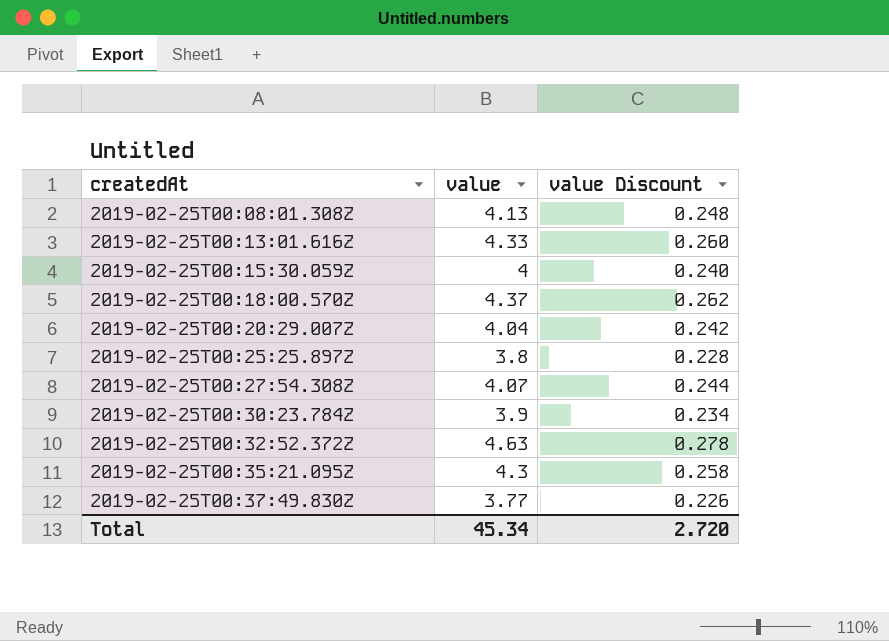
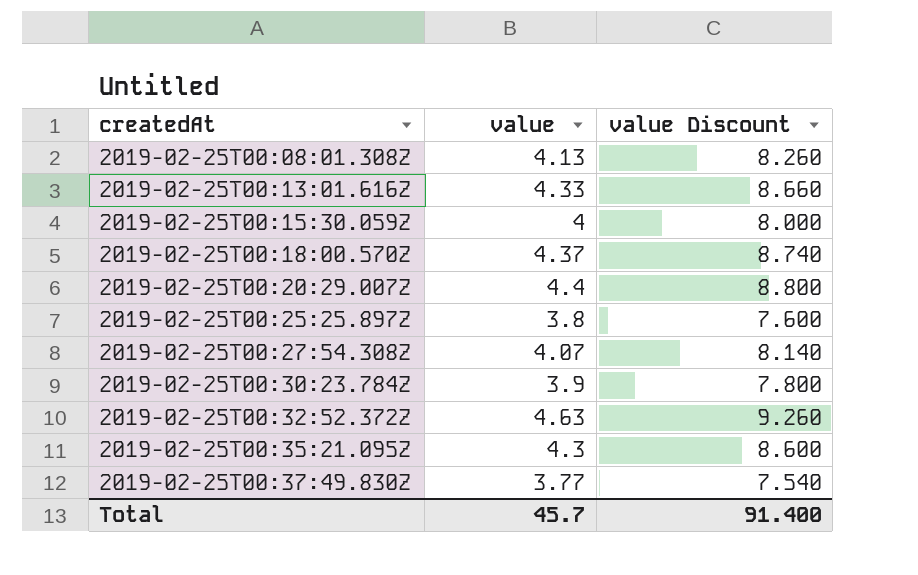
column value Discount | formula: [value] * 0.06 -> [value] * 2
2019-02-25T00:20:29.007Z | value: 4.04 -> 4.4
Total | value: 45.34 -> 45.7
Total | value Discount: 2.720 -> 91.400

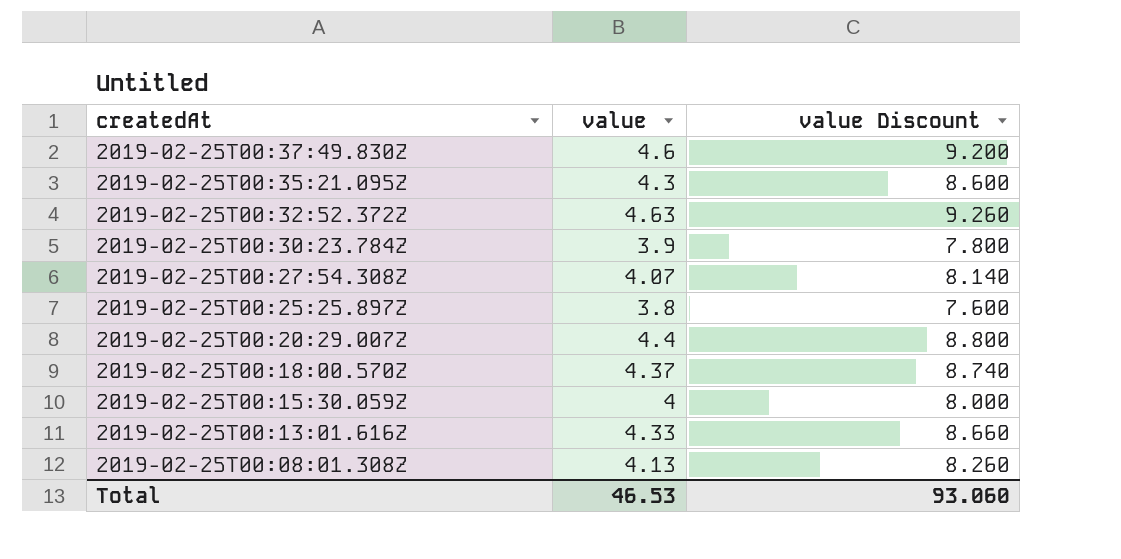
row order: createdAt ascending -> createdAt descending
2019-02-25T00:37:49.830Z | value: 3.77 -> 4.6
2019-02-25T00:37:49.830Z | value Discount: 7.540 -> 9.200
Total | value: 45.7 -> 46.53
Total | value Discount: 91.400 -> 93.060

